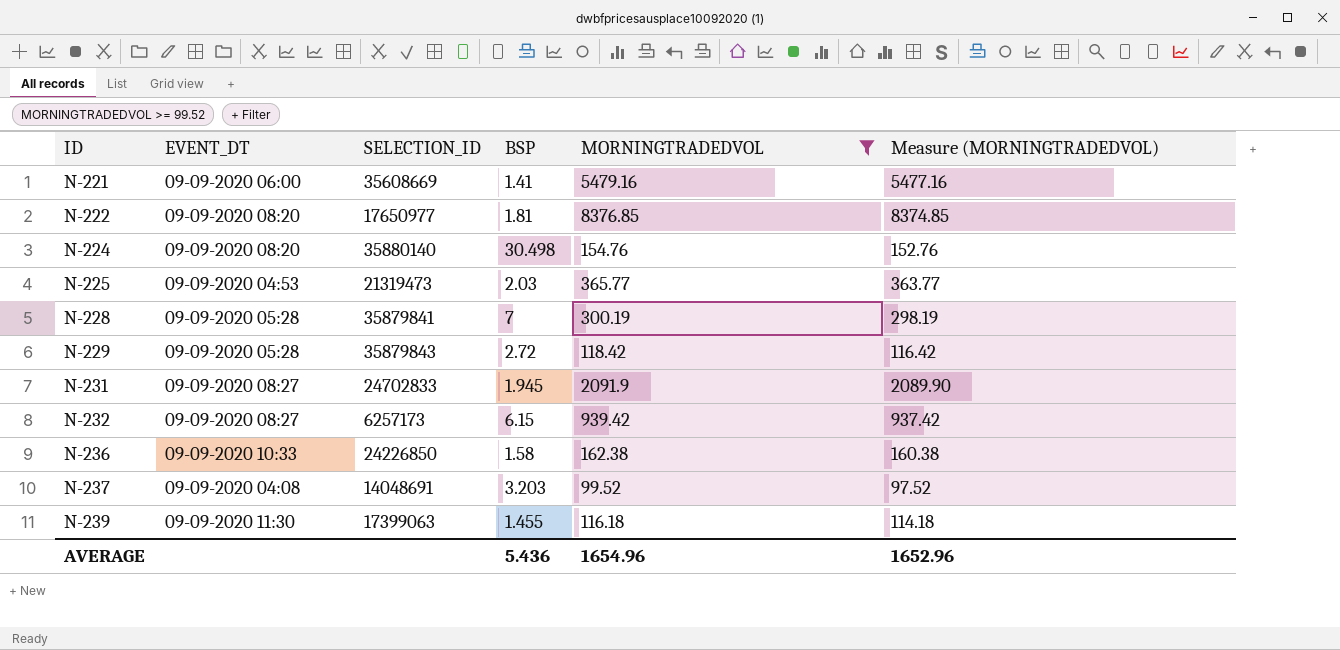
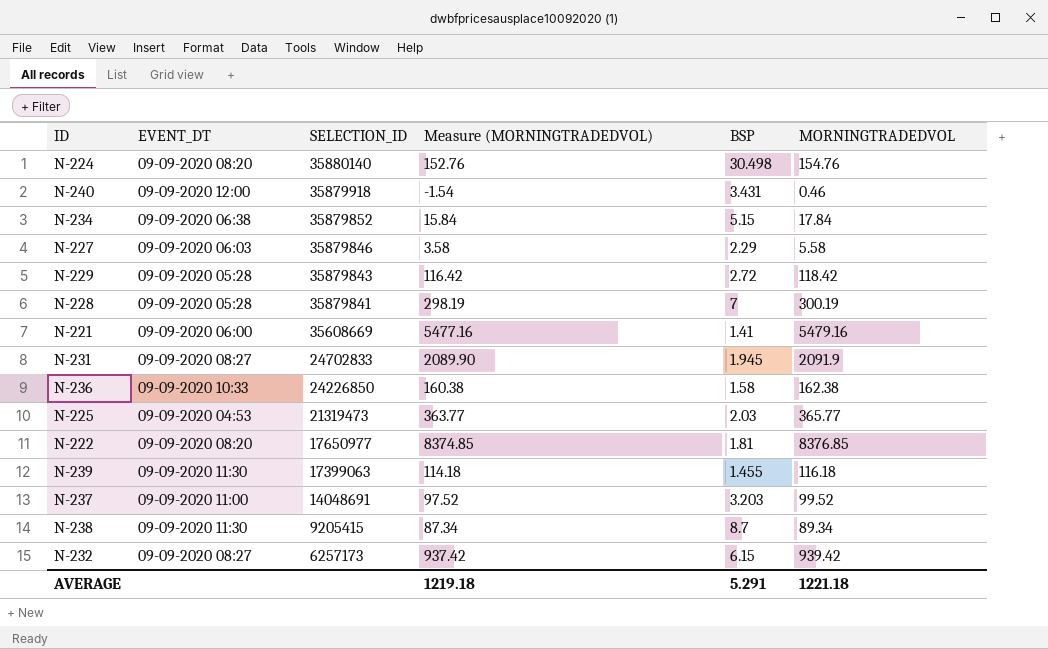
filter: MORNINGTRADEDVOL >= 99.52 -> none
row order: ID ascending -> SELECTION_ID descending
column Measure (MORNINGTRADEDVOL) | position: 6 -> 4
N-237 | EVENT_DT: 09-09-2020 04:08 -> 09-09-2020 11:00
AVERAGE | Measure (MORNINGTRADEDVOL): 1652.96 -> 1219.18
AVERAGE | BSP: 5.436 -> 5.291
AVERAGE | MORNINGTRADEDVOL: 1654.96 -> 1221.18

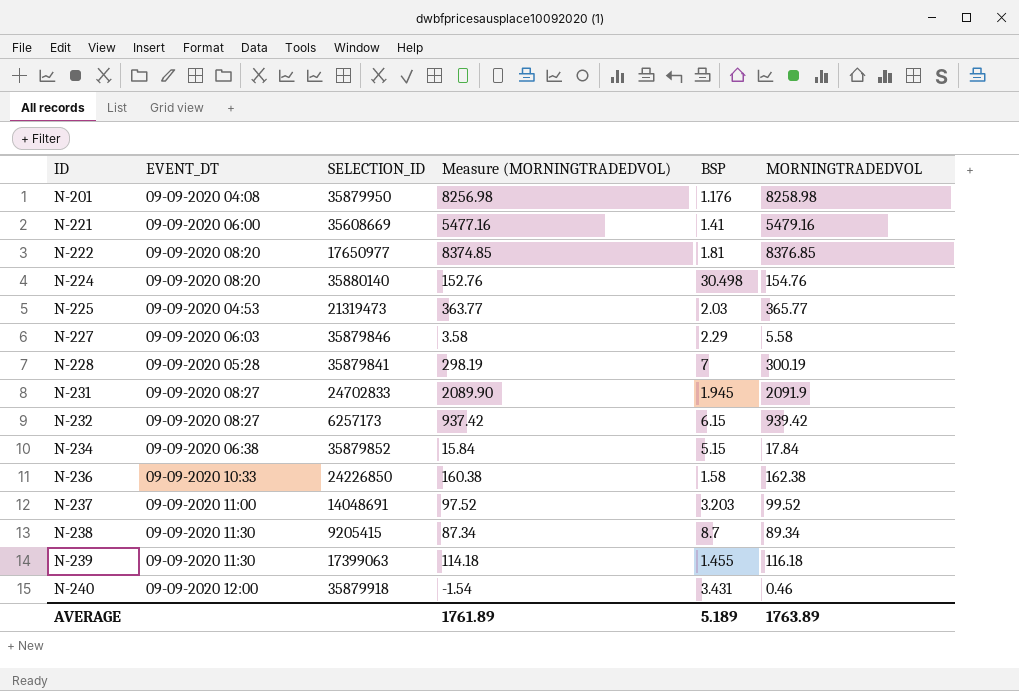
row order: SELECTION_ID descending -> ID ascending
row N-229: 09-09-2020 05:28 | 35879843 | 116.42 | 2.72 | 118.42 -> none
row N-201: none -> 09-09-2020 04:08 | 35879950 | 8256.98 | 1.176 | 8258.98
AVERAGE | Measure (MORNINGTRADEDVOL): 1219.18 -> 1761.89
AVERAGE | BSP: 5.291 -> 5.189
AVERAGE | MORNINGTRADEDVOL: 1221.18 -> 1763.89

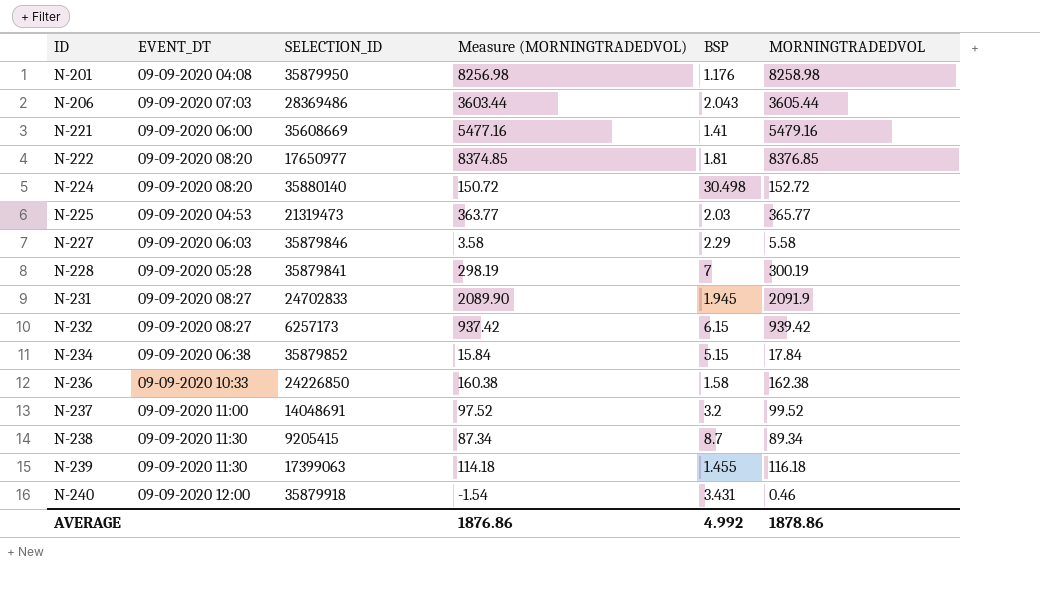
row N-206: none -> 09-09-2020 07:03 | 28369486 | 3603.44 | 2.043 | 3605.44
N-224 | Measure (MORNINGTRADEDVOL): 152.76 -> 150.72
N-224 | MORNINGTRADEDVOL: 154.76 -> 152.72
N-237 | BSP: 3.203 -> 3.2
AVERAGE | Measure (MORNINGTRADEDVOL): 1761.89 -> 1876.86
AVERAGE | BSP: 5.189 -> 4.992
AVERAGE | MORNINGTRADEDVOL: 1763.89 -> 1878.86

